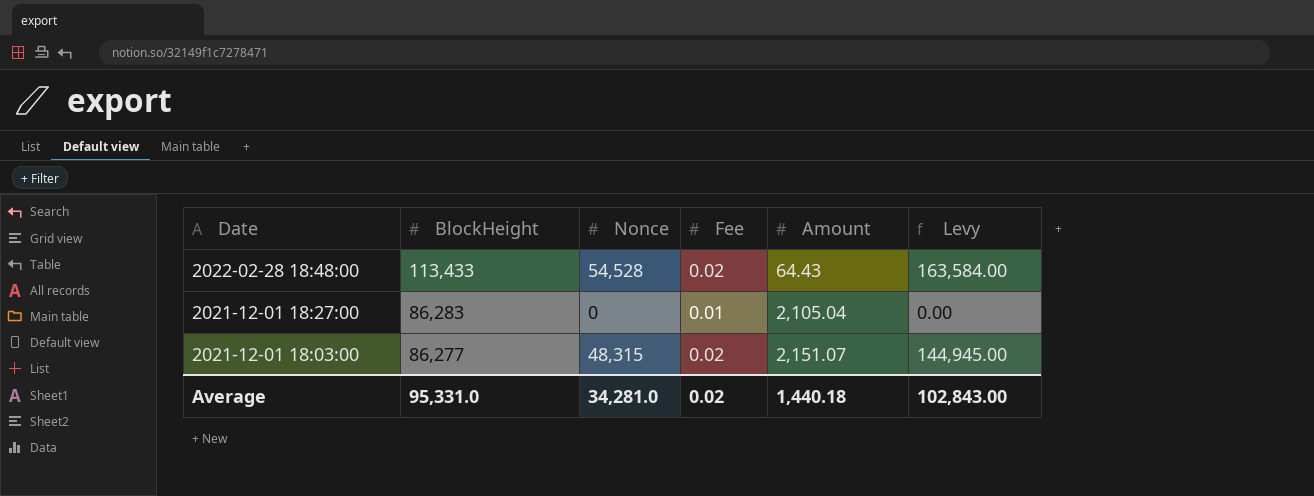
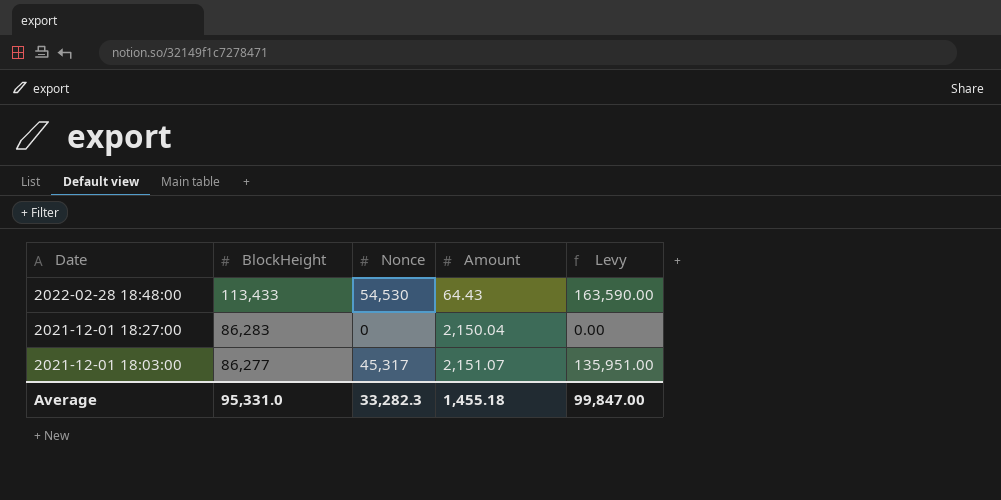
column Fee | position: 4 -> none
2022-02-28 18:48:00 | Nonce: 54,528 -> 54,530
2022-02-28 18:48:00 | Levy: 163,584.00 -> 163,590.00
2021-12-01 18:27:00 | Amount: 2,105.04 -> 2,150.04
2021-12-01 18:03:00 | Nonce: 48,315 -> 45,317
2021-12-01 18:03:00 | Levy: 144,945.00 -> 135,951.00
Average | Nonce: 34,281.0 -> 33,282.3
Average | Amount: 1,440.18 -> 1,455.18
Average | Levy: 102,843.00 -> 99,847.00

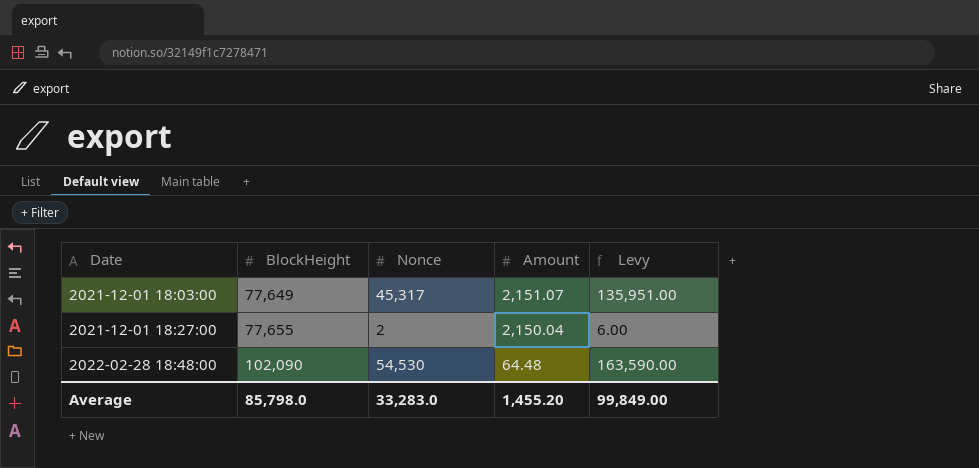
row order: Date descending -> Date ascending
2021-12-01 18:03:00 | BlockHeight: 86,277 -> 77,649
2021-12-01 18:27:00 | BlockHeight: 86,283 -> 77,655
2021-12-01 18:27:00 | Nonce: 0 -> 2
2021-12-01 18:27:00 | Levy: 0.00 -> 6.00
2022-02-28 18:48:00 | BlockHeight: 113,433 -> 102,090
2022-02-28 18:48:00 | Amount: 64.43 -> 64.48
Average | BlockHeight: 95,331.0 -> 85,798.0
Average | Nonce: 33,282.3 -> 33,283.0
Average | Amount: 1,455.18 -> 1,455.20
Average | Levy: 99,847.00 -> 99,849.00

